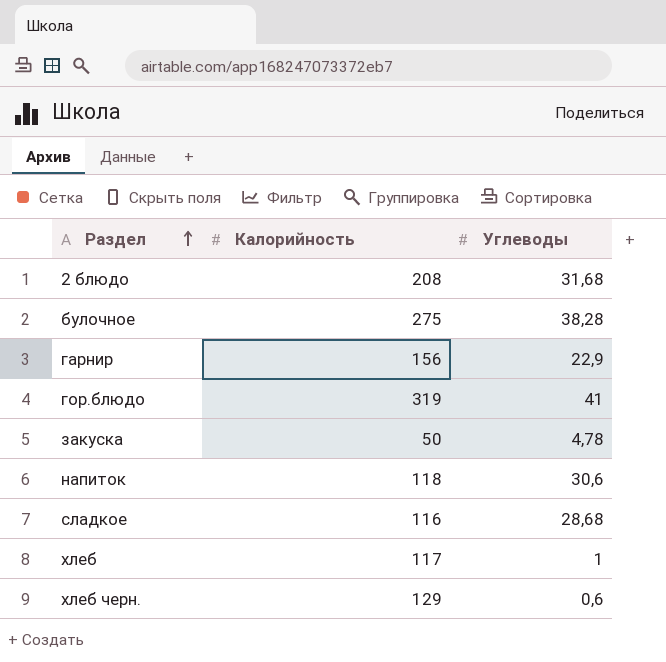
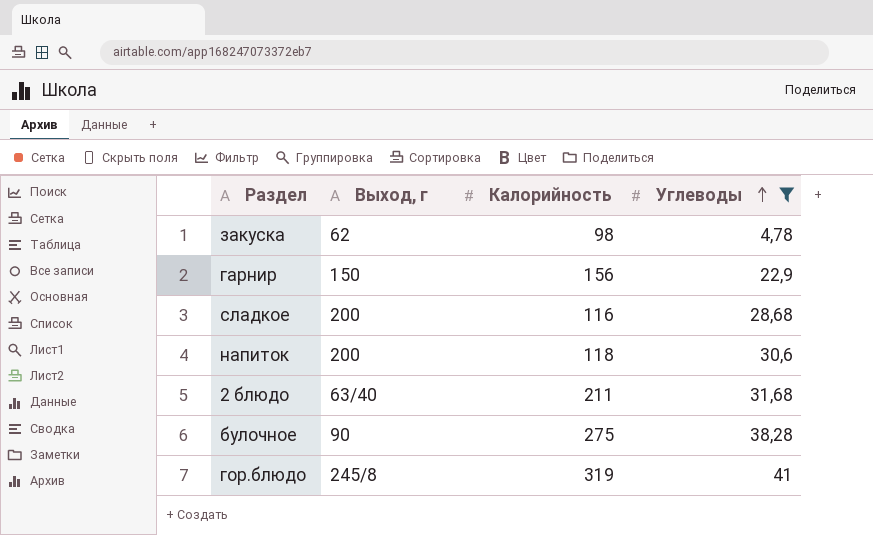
filter: none -> Углеводы >= 4,78
row order: Раздел ascending -> Углеводы ascending
column Выход, г | position: none -> 2
закуска | Калорийность: 50 -> 98
2 блюдо | Калорийность: 208 -> 211

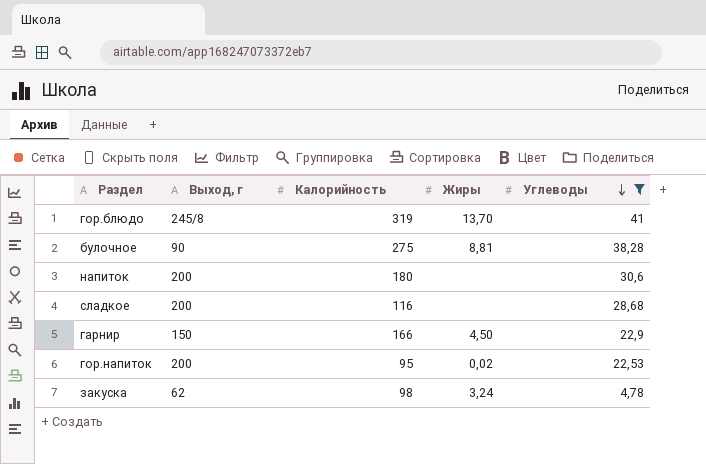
row order: Углеводы ascending -> Углеводы descending
column Жиры | position: none -> 4
row 2 блюдо: 63/40 | 211 | 31,68 -> none
напиток | Калорийность: 118 -> 180
гарнир | Калорийность: 156 -> 166
row гор.напиток: none -> 200 | 95 | 0,02 | 22,53

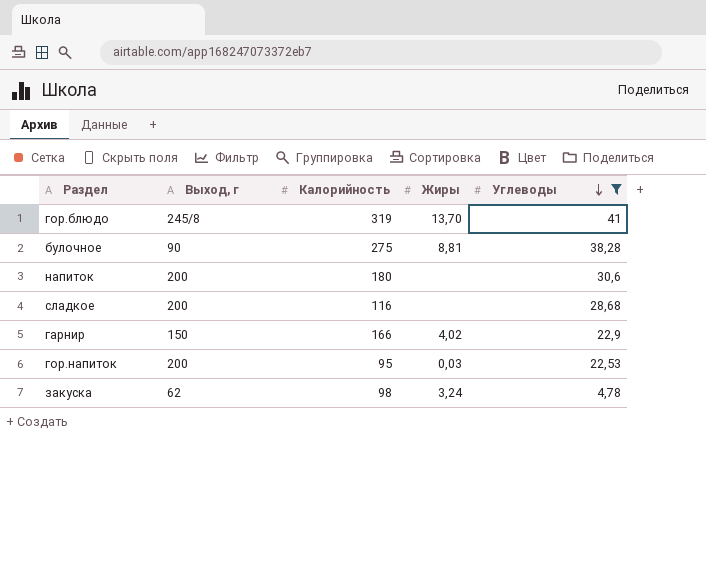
гарнир | Жиры: 4,50 -> 4,02
гор.напиток | Жиры: 0,02 -> 0,03

